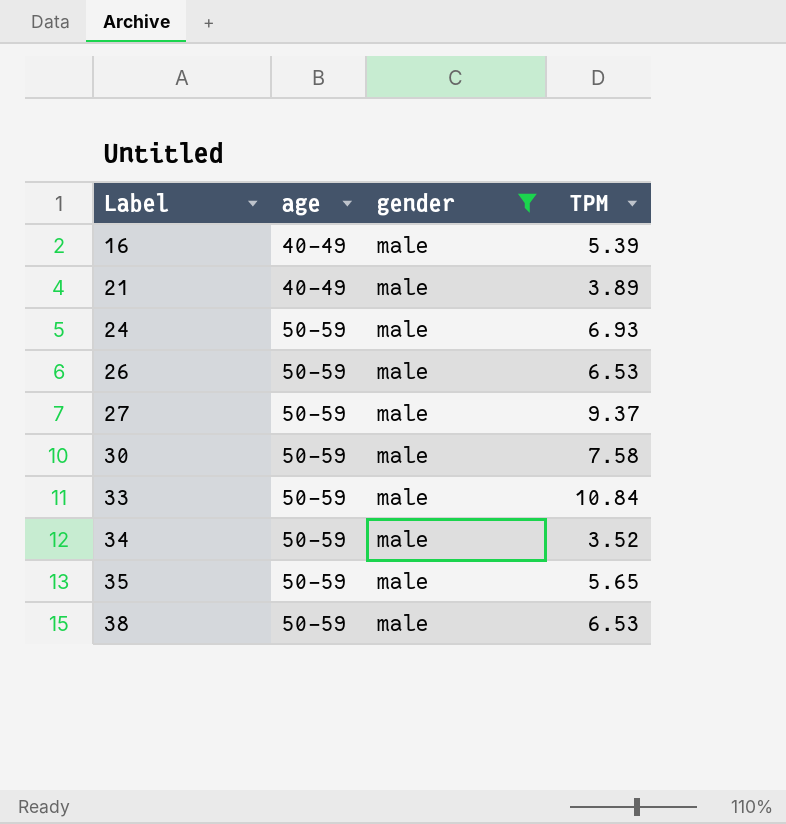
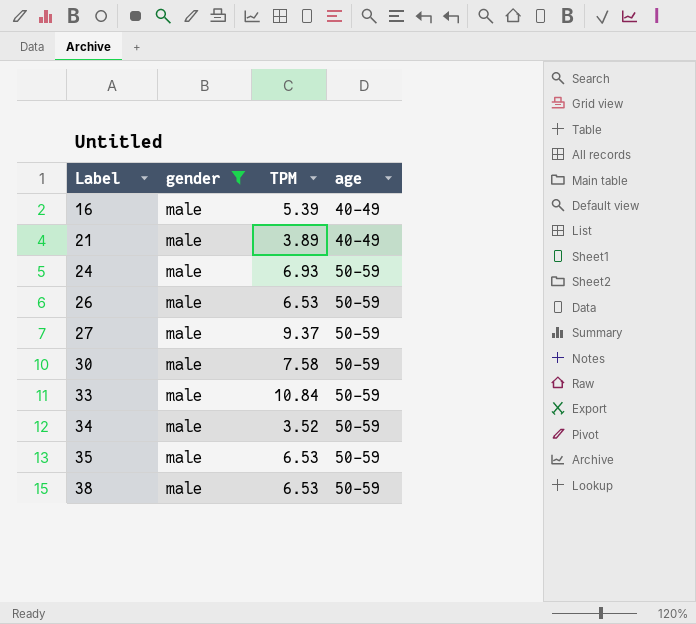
column age | position: 2 -> 4
35 | TPM: 5.65 -> 6.53

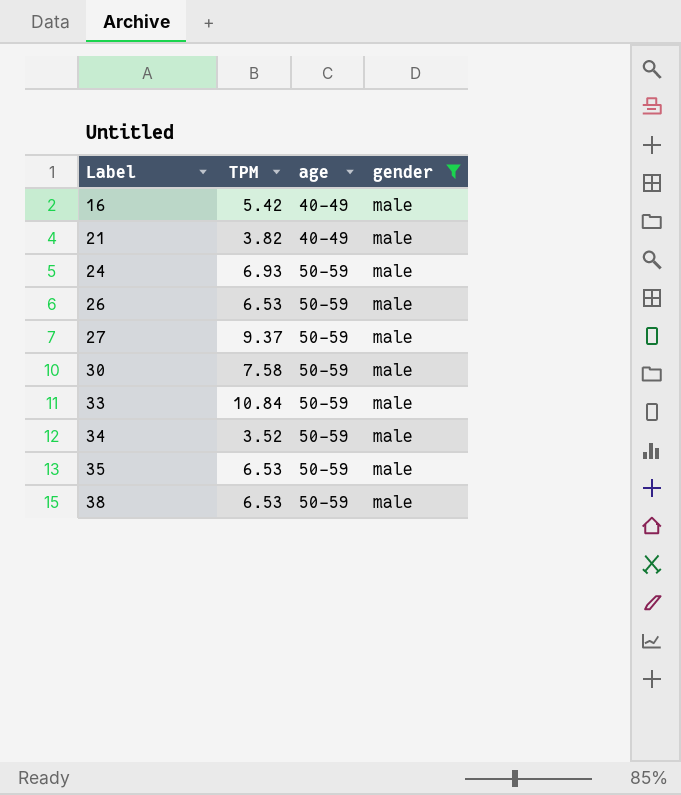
column gender | position: 2 -> 4
16 | TPM: 5.39 -> 5.42
21 | TPM: 3.89 -> 3.82

